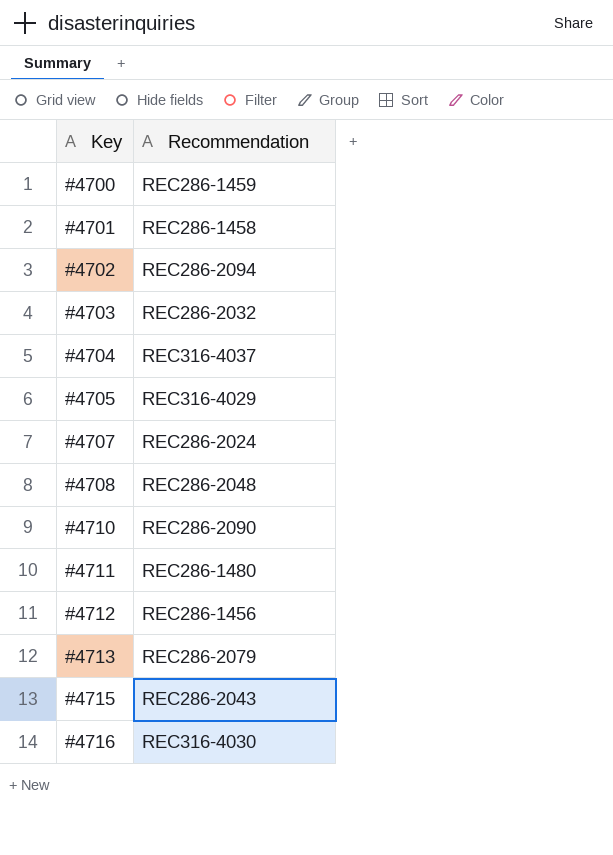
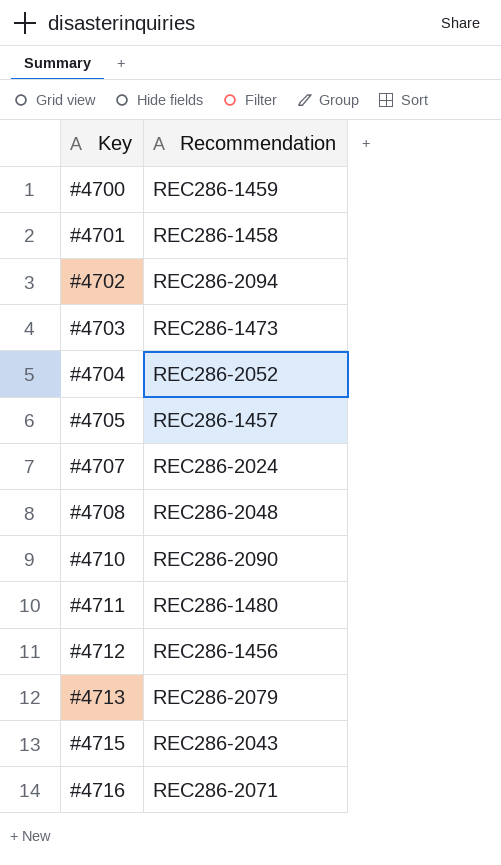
#4703 | Recommendation: REC286-2032 -> REC286-1473
#4704 | Recommendation: REC316-4037 -> REC286-2052
#4705 | Recommendation: REC316-4029 -> REC286-1457
#4716 | Recommendation: REC316-4030 -> REC286-2071

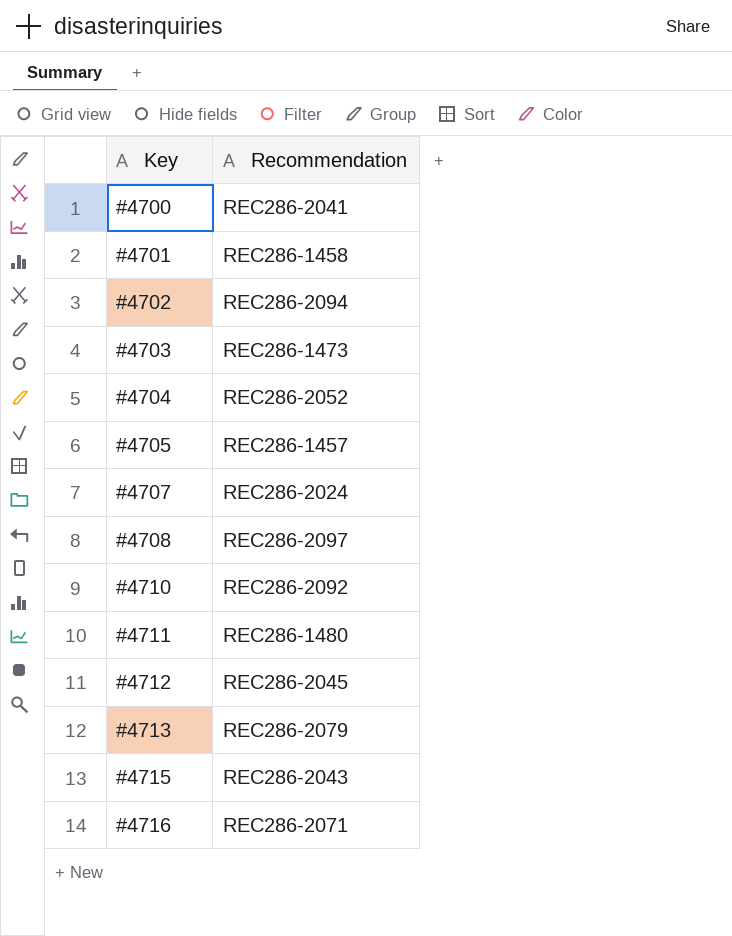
#4700 | Recommendation: REC286-1459 -> REC286-2041
#4708 | Recommendation: REC286-2048 -> REC286-2097
#4710 | Recommendation: REC286-2090 -> REC286-2092
#4712 | Recommendation: REC286-1456 -> REC286-2045

